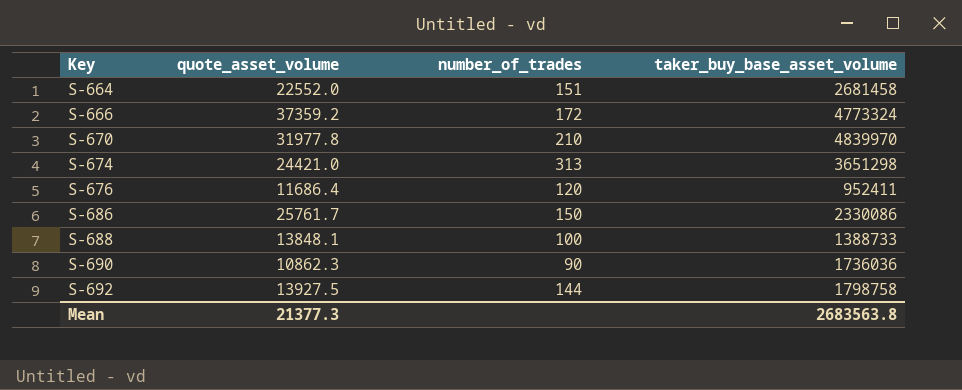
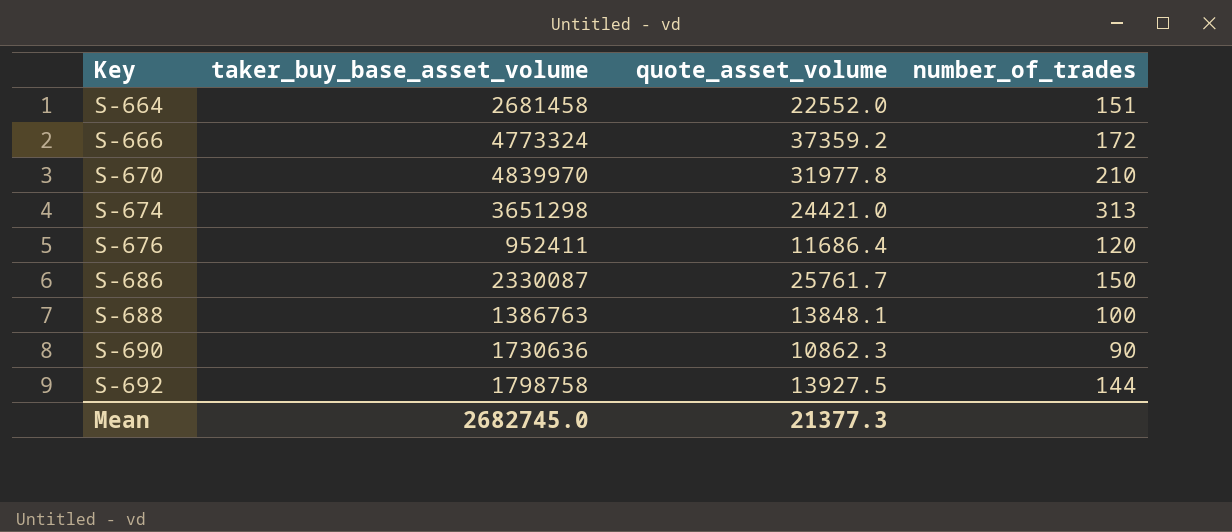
column taker_buy_base_asset_volume | position: 4 -> 2
S-686 | taker_buy_base_asset_volume: 2330086 -> 2330087
S-688 | taker_buy_base_asset_volume: 1388733 -> 1386763
S-690 | taker_buy_base_asset_volume: 1736036 -> 1730636
Mean | taker_buy_base_asset_volume: 2683563.8 -> 2682745.0

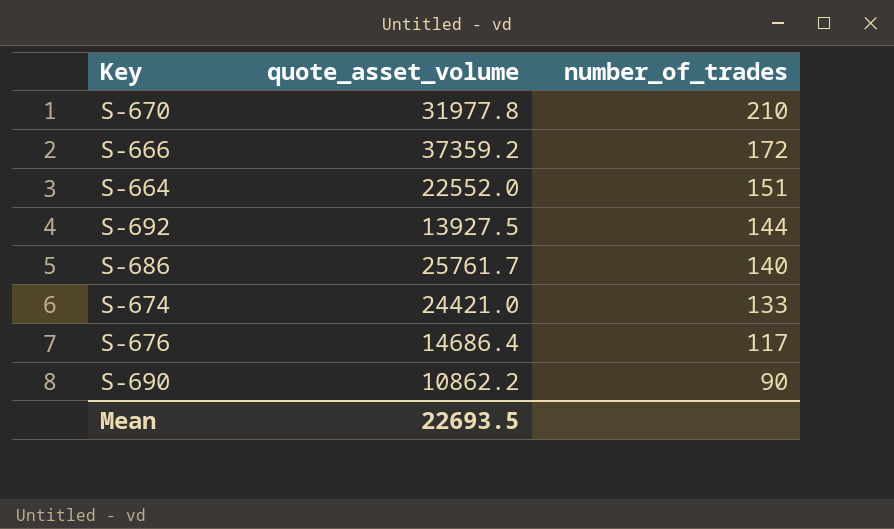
row order: Key ascending -> number_of_trades descending
column taker_buy_base_asset_volume | position: 2 -> none
row S-688: 1386763 | 13848.1 | 100 -> none
S-686 | number_of_trades: 150 -> 140
S-674 | number_of_trades: 313 -> 133
S-676 | quote_asset_volume: 11686.4 -> 14686.4
S-676 | number_of_trades: 120 -> 117
S-690 | quote_asset_volume: 10862.3 -> 10862.2
Mean | quote_asset_volume: 21377.3 -> 22693.5

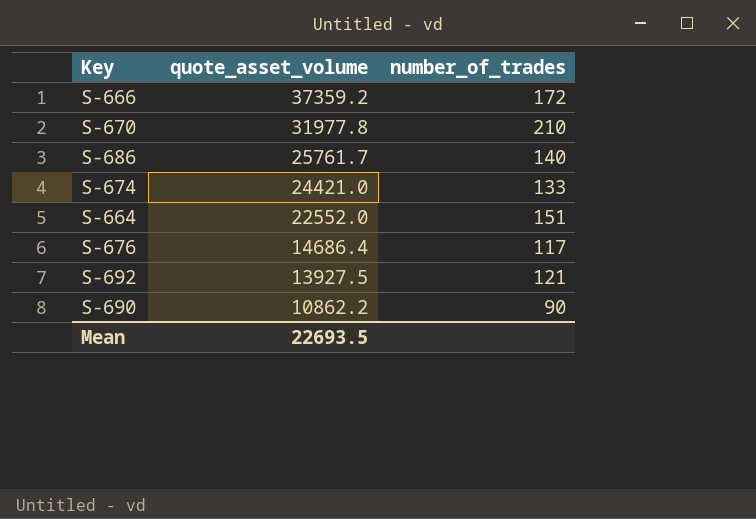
row order: number_of_trades descending -> quote_asset_volume descending
S-692 | number_of_trades: 144 -> 121

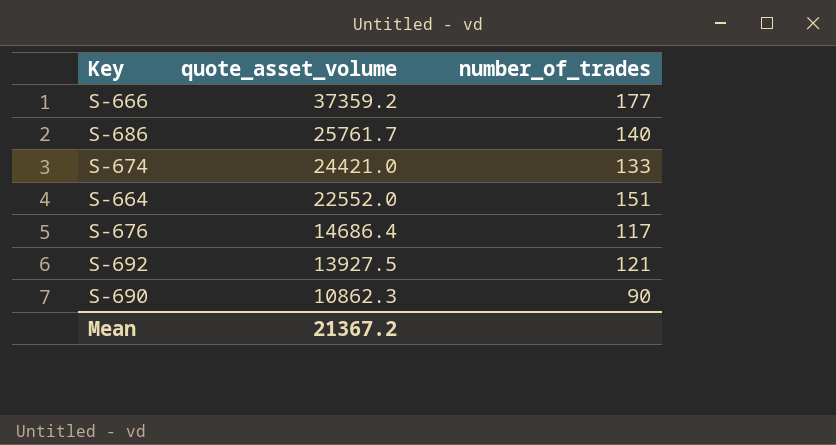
row S-670: 31977.8 | 210 -> none
S-666 | number_of_trades: 172 -> 177
S-690 | quote_asset_volume: 10862.2 -> 10862.3
Mean | quote_asset_volume: 22693.5 -> 21367.2

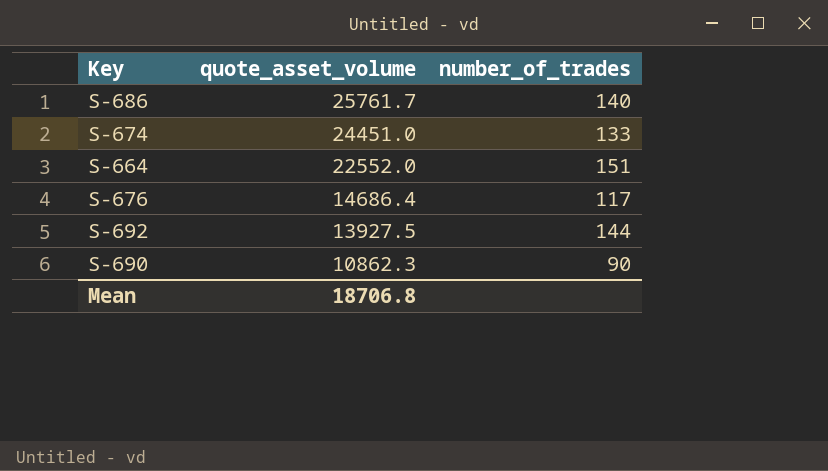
row S-666: 37359.2 | 177 -> none
S-674 | quote_asset_volume: 24421.0 -> 24451.0
S-692 | number_of_trades: 121 -> 144
Mean | quote_asset_volume: 21367.2 -> 18706.8

